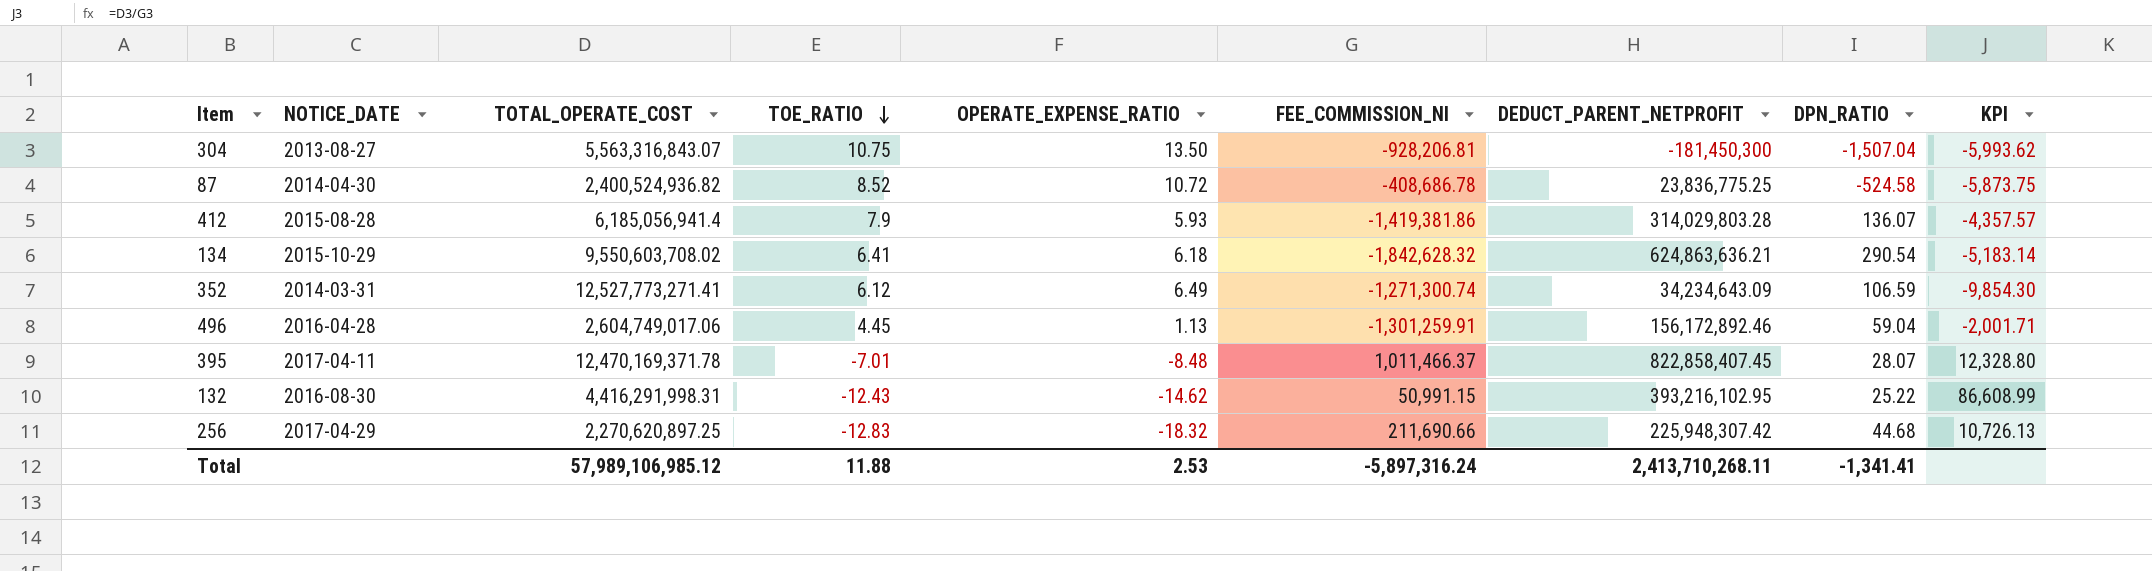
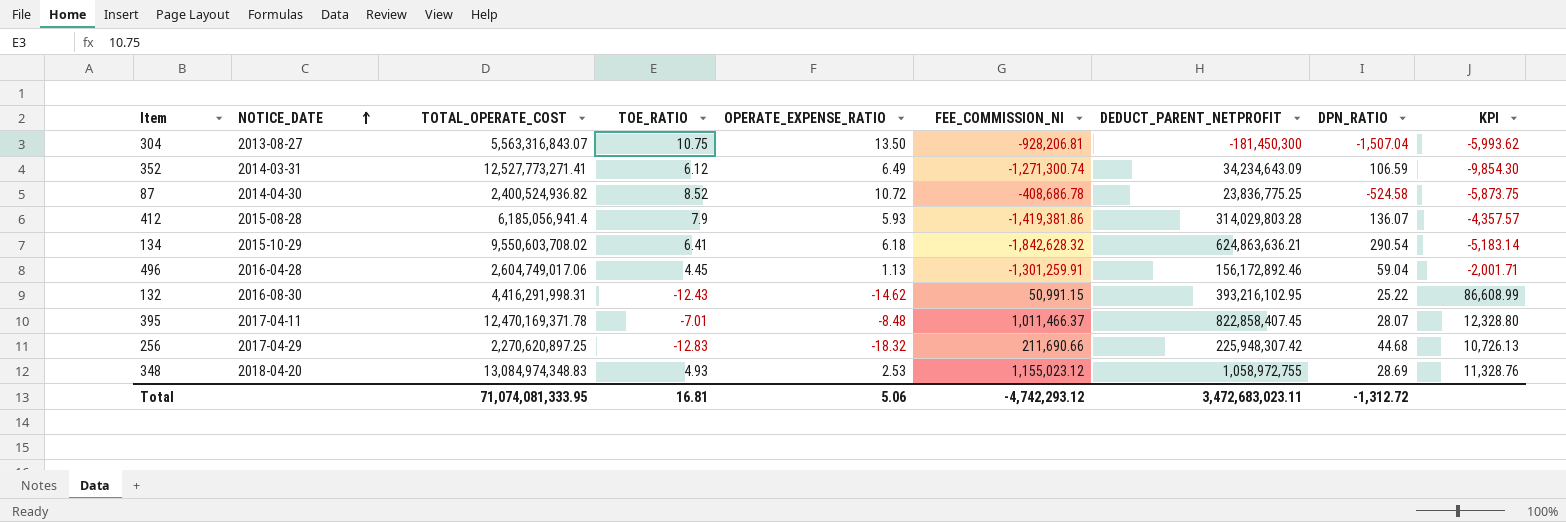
row order: TOE_RATIO descending -> NOTICE_DATE ascending
row 348: none -> 2018-04-20 | 13,084,974,348.83 | 4.93 | 2.53 | 1,155,023.12 | 1,058,972,755 | 28.69 | 11,328.76
Total | TOTAL_OPERATE_COST: 57,989,106,985.12 -> 71,074,081,333.95
Total | TOE_RATIO: 11.88 -> 16.81
Total | OPERATE_EXPENSE_RATIO: 2.53 -> 5.06
Total | FEE_COMMISSION_NI: -5,897,316.24 -> -4,742,293.12
Total | DEDUCT_PARENT_NETPROFIT: 2,413,710,268.11 -> 3,472,683,023.11
Total | DPN_RATIO: -1,341.41 -> -1,312.72

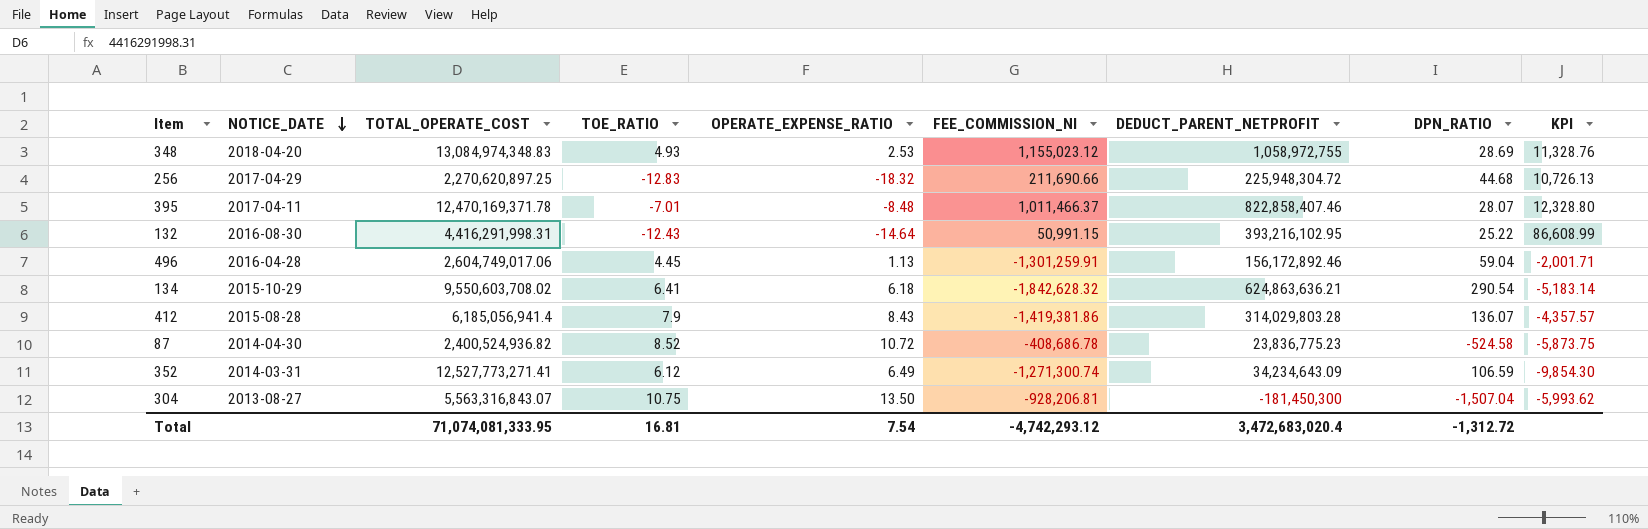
row order: NOTICE_DATE ascending -> NOTICE_DATE descending
256 | DEDUCT_PARENT_NETPROFIT: 225,948,307.42 -> 225,948,304.72
395 | DEDUCT_PARENT_NETPROFIT: 822,858,407.45 -> 822,858,407.46
132 | OPERATE_EXPENSE_RATIO: -14.62 -> -14.64
412 | OPERATE_EXPENSE_RATIO: 5.93 -> 8.43
87 | DEDUCT_PARENT_NETPROFIT: 23,836,775.25 -> 23,836,775.23
Total | OPERATE_EXPENSE_RATIO: 5.06 -> 7.54
Total | DEDUCT_PARENT_NETPROFIT: 3,472,683,023.11 -> 3,472,683,020.4

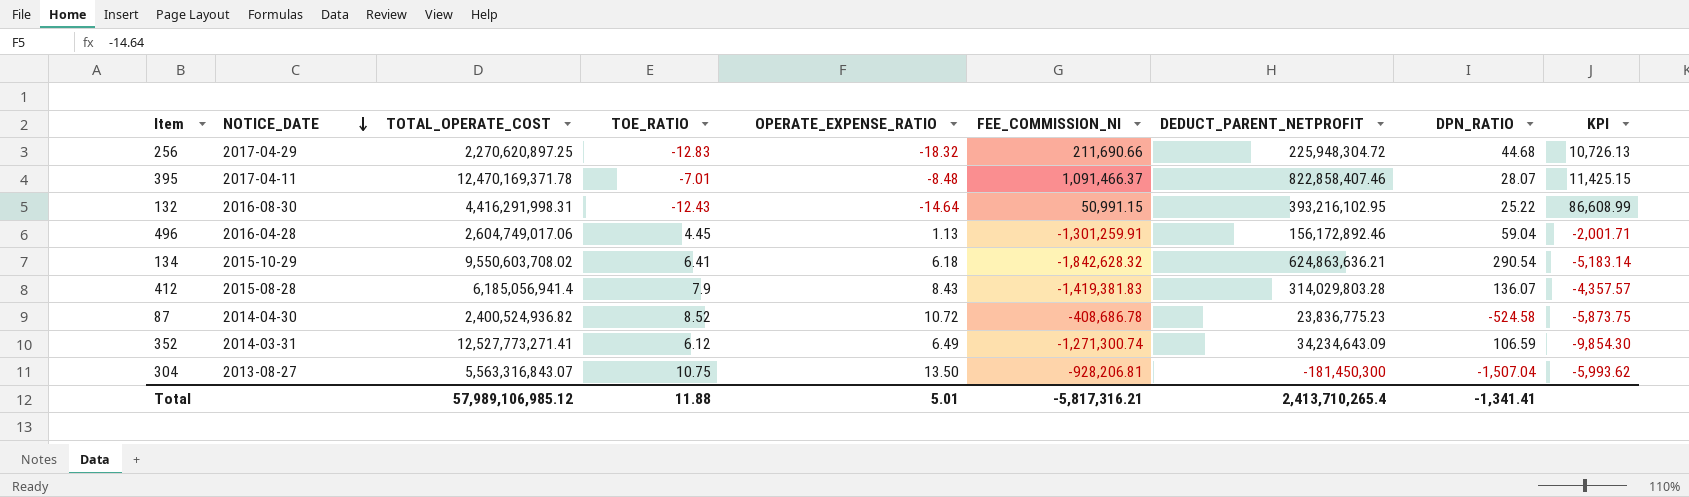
row 348: 2018-04-20 | 13,084,974,348.83 | 4.93 | 2.53 | 1,155,023.12 | 1,058,972,755 | 28.69 | 11,328.76 -> none
395 | FEE_COMMISSION_NI: 1,011,466.37 -> 1,091,466.37
395 | KPI: 12,328.80 -> 11,425.15
412 | FEE_COMMISSION_NI: -1,419,381.86 -> -1,419,381.83
Total | TOTAL_OPERATE_COST: 71,074,081,333.95 -> 57,989,106,985.12
Total | TOE_RATIO: 16.81 -> 11.88
Total | OPERATE_EXPENSE_RATIO: 7.54 -> 5.01
Total | FEE_COMMISSION_NI: -4,742,293.12 -> -5,817,316.21
Total | DEDUCT_PARENT_NETPROFIT: 3,472,683,020.4 -> 2,413,710,265.4
Total | DPN_RATIO: -1,312.72 -> -1,341.41

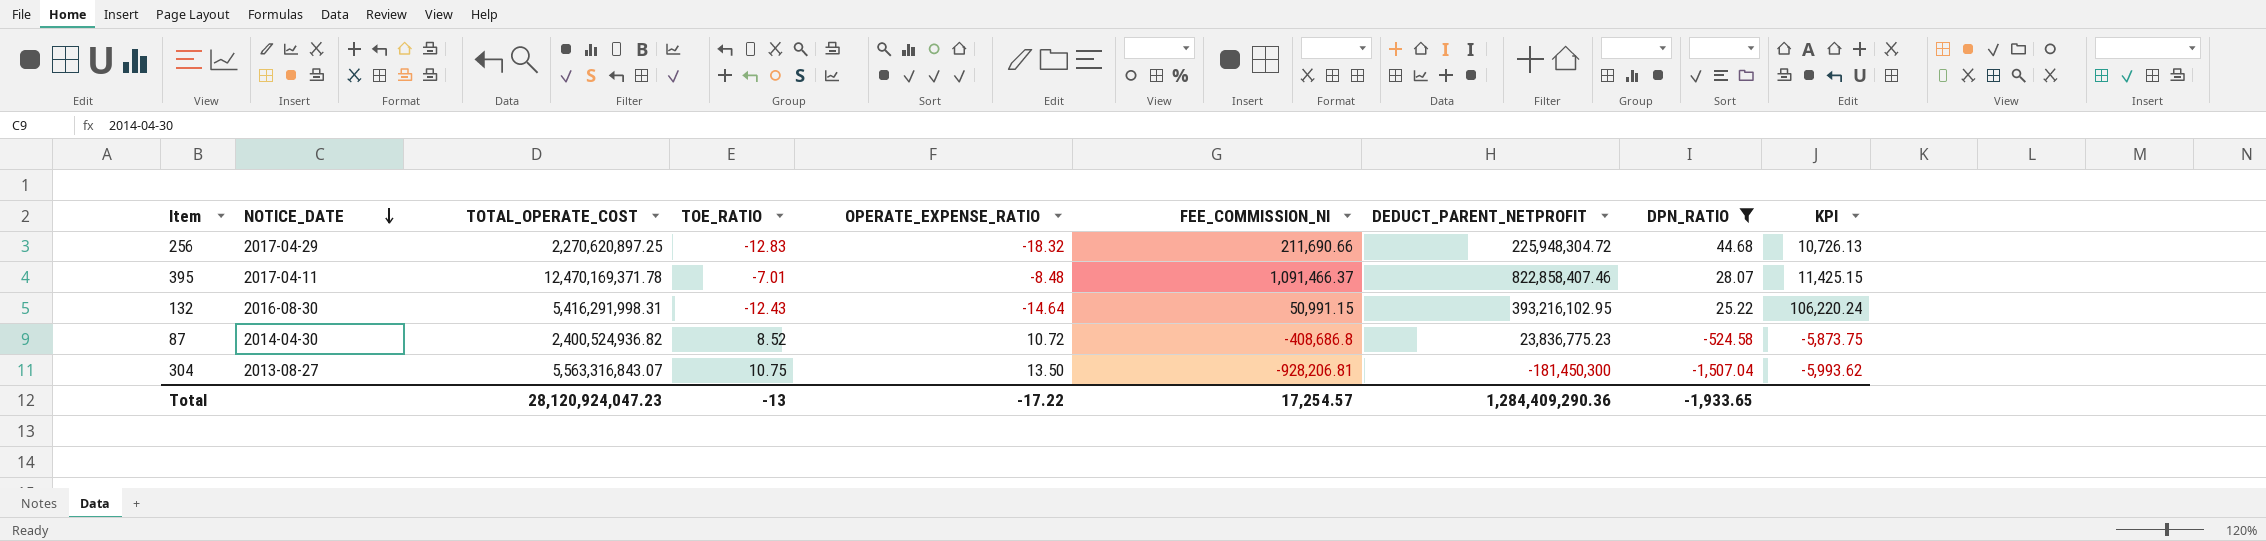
filter: none -> DPN_RATIO <= 44.68
132 | TOTAL_OPERATE_COST: 4,416,291,998.31 -> 5,416,291,998.31
132 | KPI: 86,608.99 -> 106,220.24
87 | FEE_COMMISSION_NI: -408,686.78 -> -408,686.8
Total | TOTAL_OPERATE_COST: 57,989,106,985.12 -> 28,120,924,047.23
Total | TOE_RATIO: 11.88 -> -13
Total | OPERATE_EXPENSE_RATIO: 5.01 -> -17.22
Total | FEE_COMMISSION_NI: -5,817,316.21 -> 17,254.57
Total | DEDUCT_PARENT_NETPROFIT: 2,413,710,265.4 -> 1,284,409,290.36
Total | DPN_RATIO: -1,341.41 -> -1,933.65

